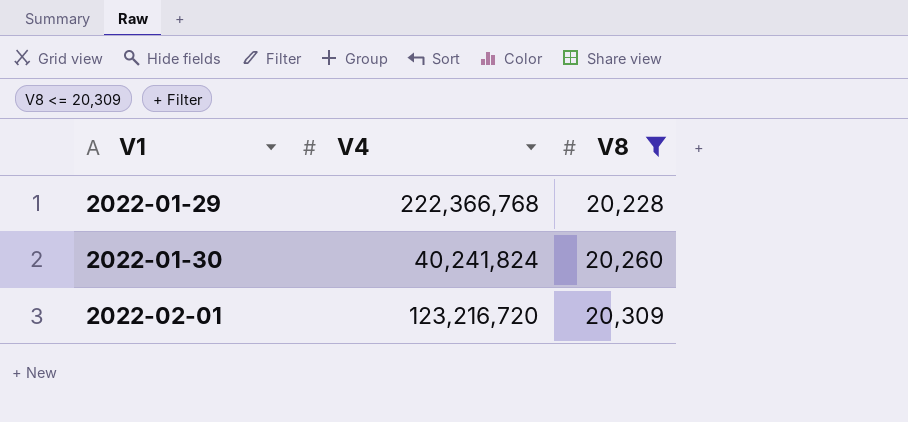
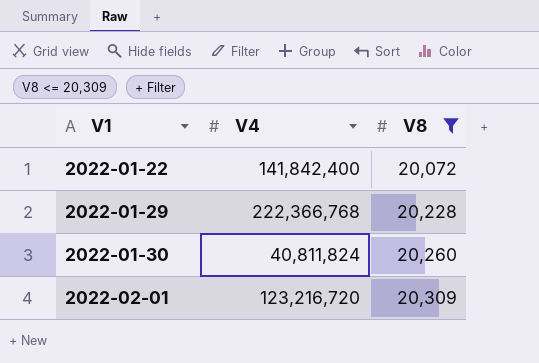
row 2022-01-22: none -> 141,842,400 | 20,072
2022-01-30 | V4: 40,241,824 -> 40,811,824

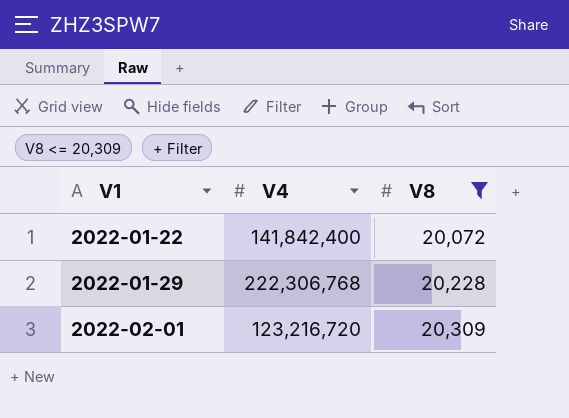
row 2022-01-30: 40,811,824 | 20,260 -> none
2022-01-29 | V4: 222,366,768 -> 222,306,768

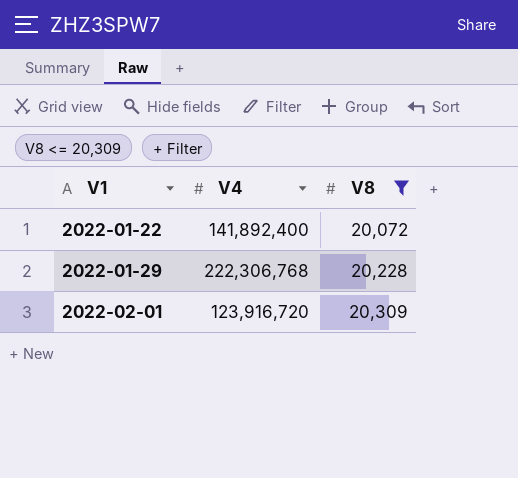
2022-01-22 | V4: 141,842,400 -> 141,892,400
2022-02-01 | V4: 123,216,720 -> 123,916,720

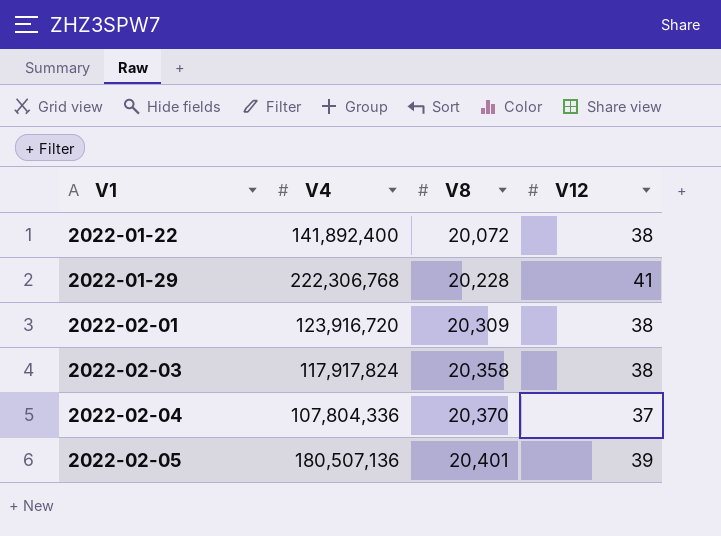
filter: V8 <= 20,309 -> none
column V12 | position: none -> 4

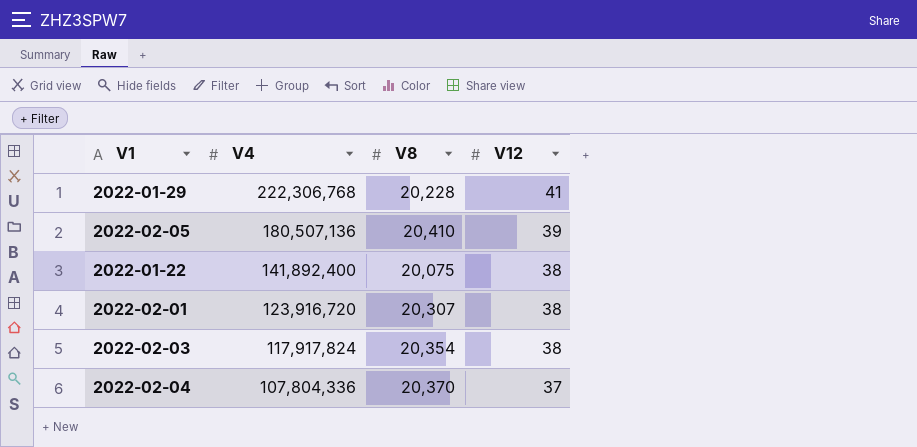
row order: V1 ascending -> V4 descending
2022-02-05 | V8: 20,401 -> 20,410
2022-01-22 | V8: 20,072 -> 20,075
2022-02-01 | V8: 20,309 -> 20,307
2022-02-03 | V8: 20,358 -> 20,354

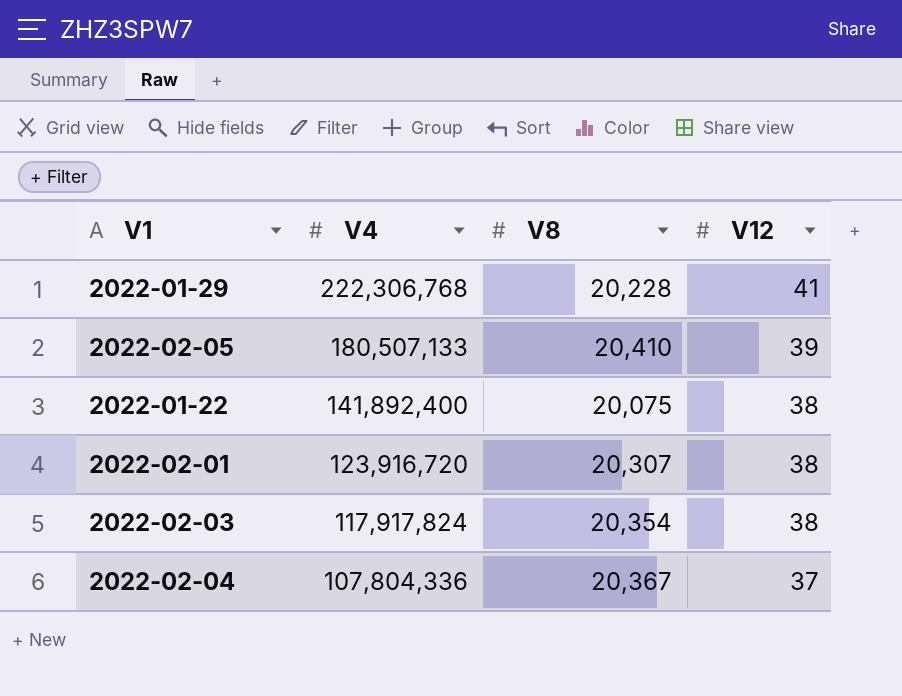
2022-02-05 | V4: 180,507,136 -> 180,507,133
2022-02-04 | V8: 20,370 -> 20,367

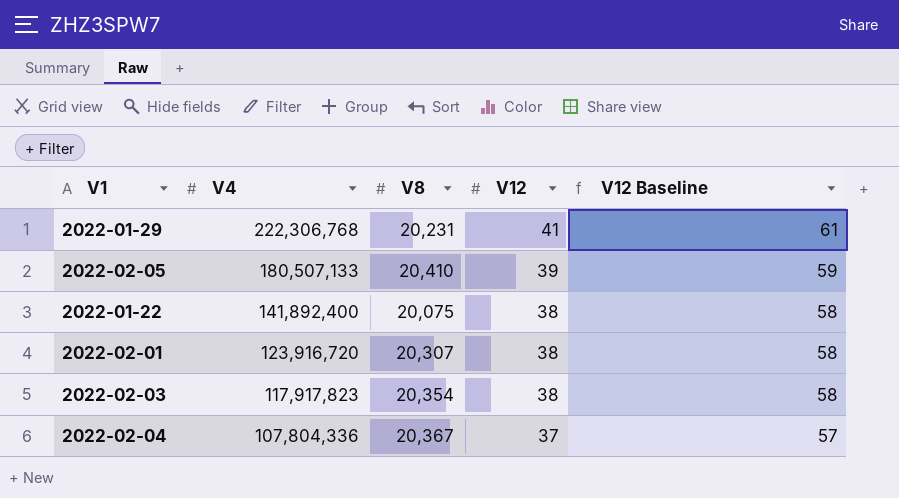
column V12 Baseline | formula: none -> [V12] + 20
2022-01-29 | V8: 20,228 -> 20,231
2022-02-03 | V4: 117,917,824 -> 117,917,823

